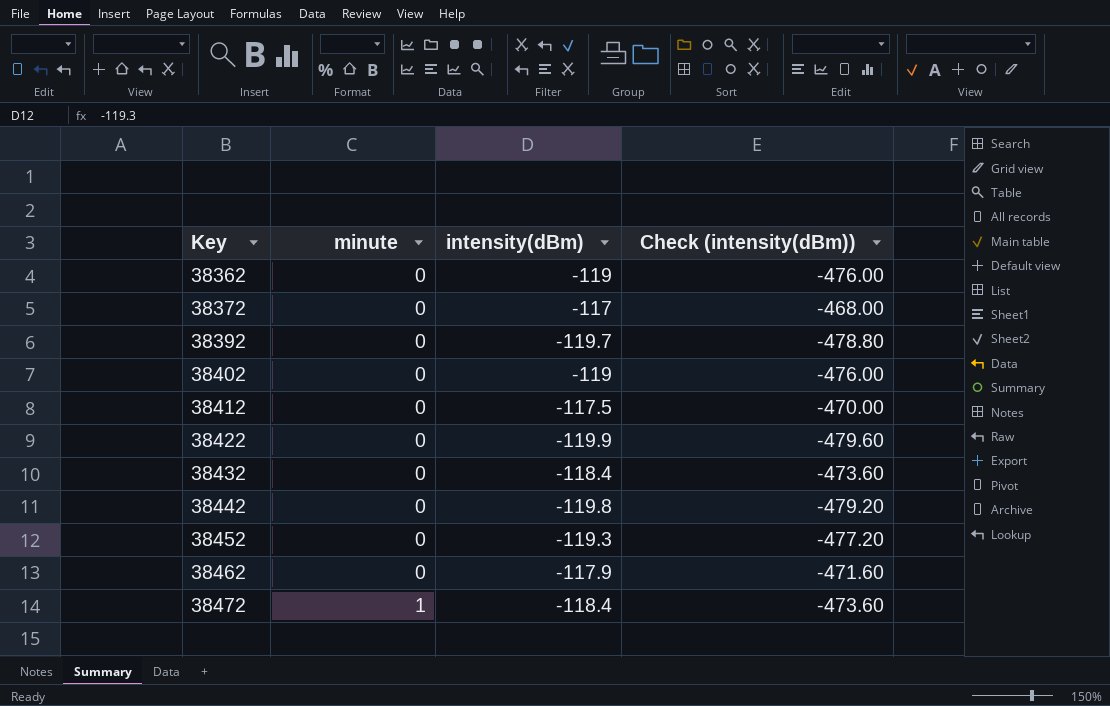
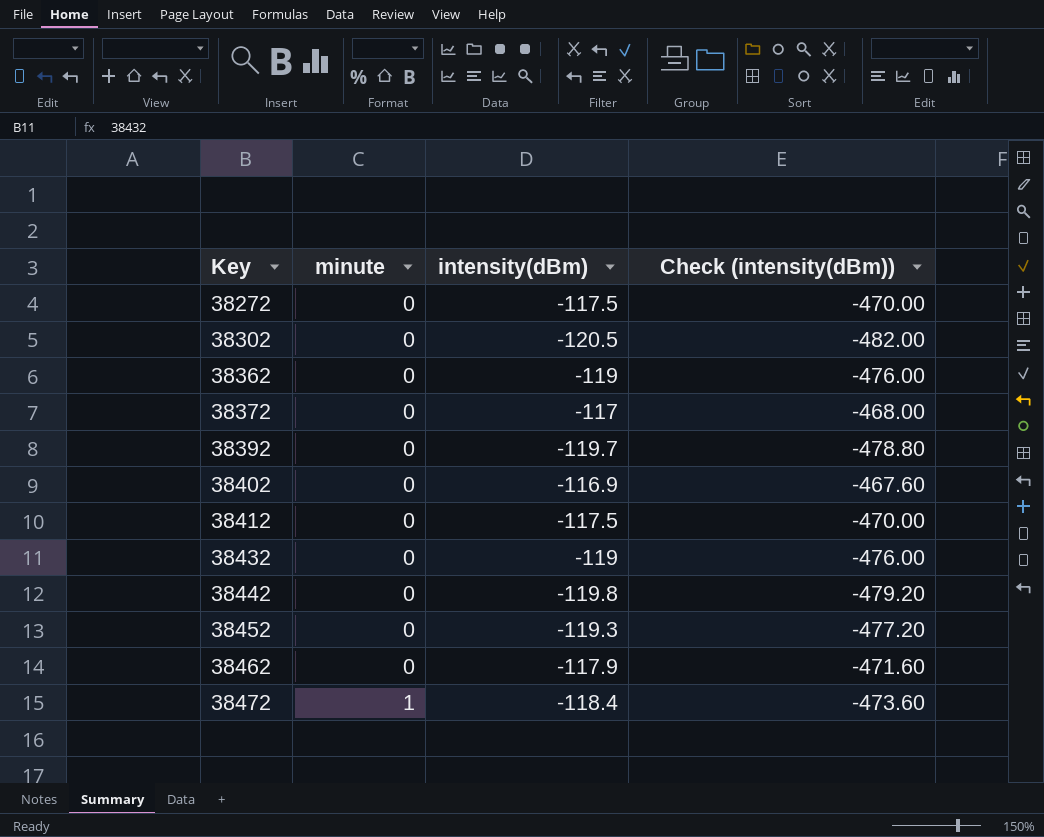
row 38422: 0 | -119.9 | -479.60 -> none
row 38272: none -> 0 | -117.5 | -470.00
row 38302: none -> 0 | -120.5 | -482.00
38402 | intensity(dBm): -119 -> -116.9
38402 | Check (intensity(dBm)): -476.00 -> -467.60
38432 | intensity(dBm): -118.4 -> -119
38432 | Check (intensity(dBm)): -473.60 -> -476.00

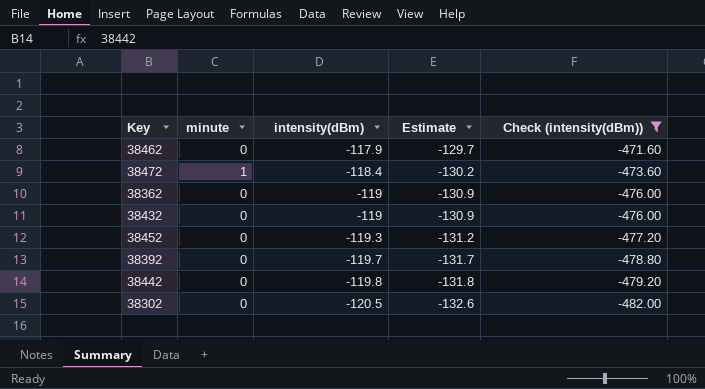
filter: none -> Check (intensity(dBm)) <= -471.60
row order: Key ascending -> intensity(dBm) descending
column Estimate | formula: none -> [intensity(dBm)] * 1.1

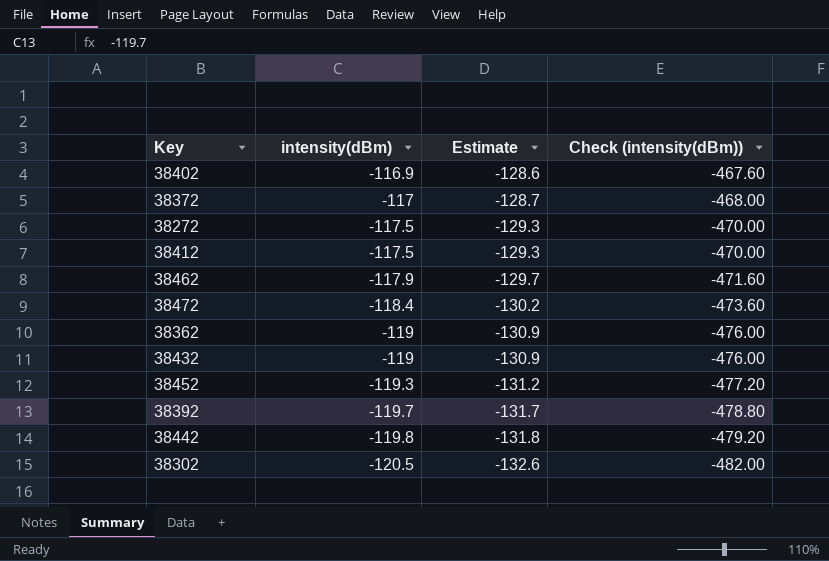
filter: Check (intensity(dBm)) <= -471.60 -> none
column minute | position: 2 -> none

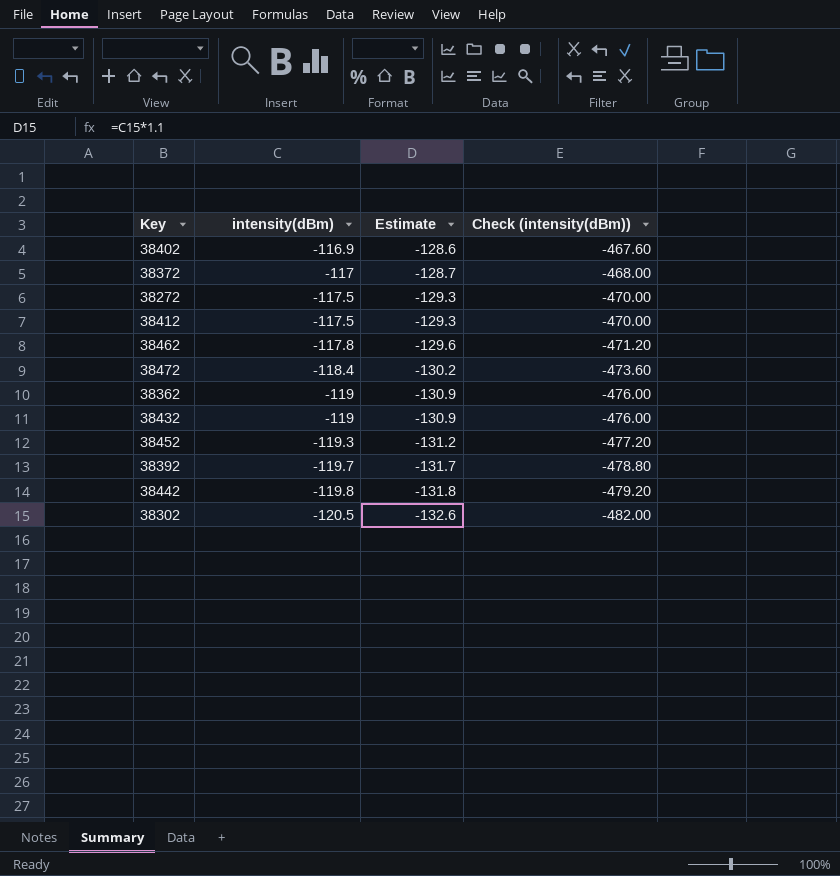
38462 | intensity(dBm): -117.9 -> -117.8
38462 | Estimate: -129.7 -> -129.6
38462 | Check (intensity(dBm)): -471.60 -> -471.20

